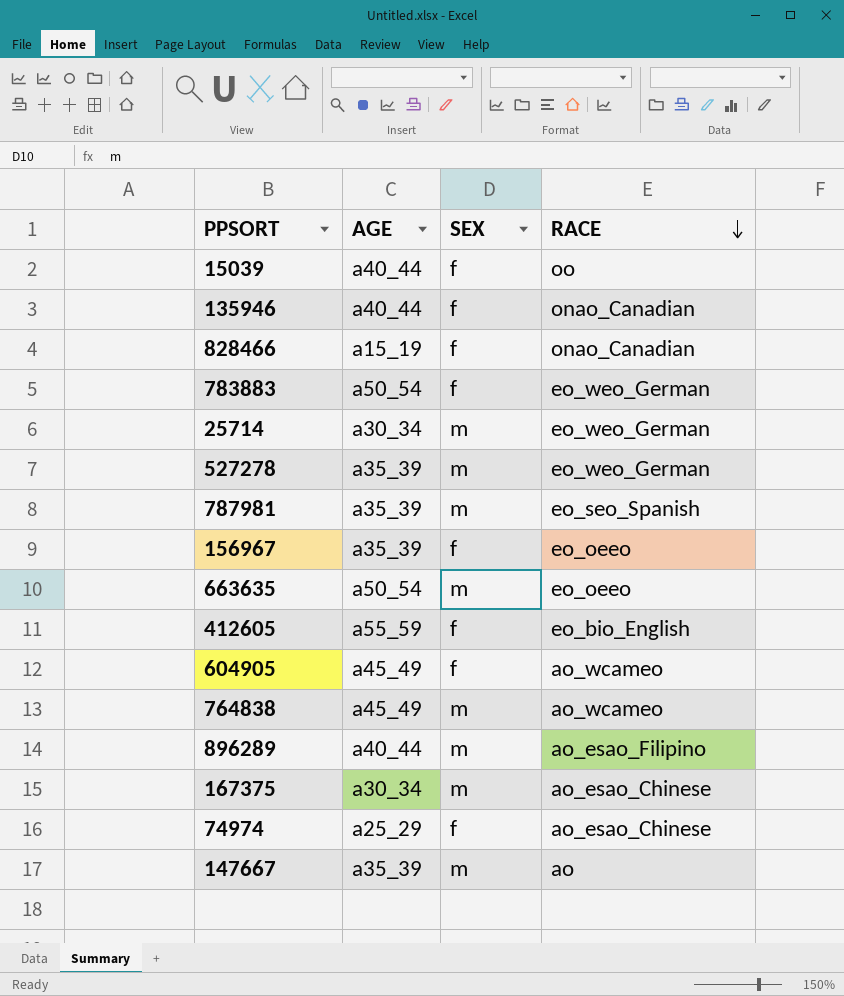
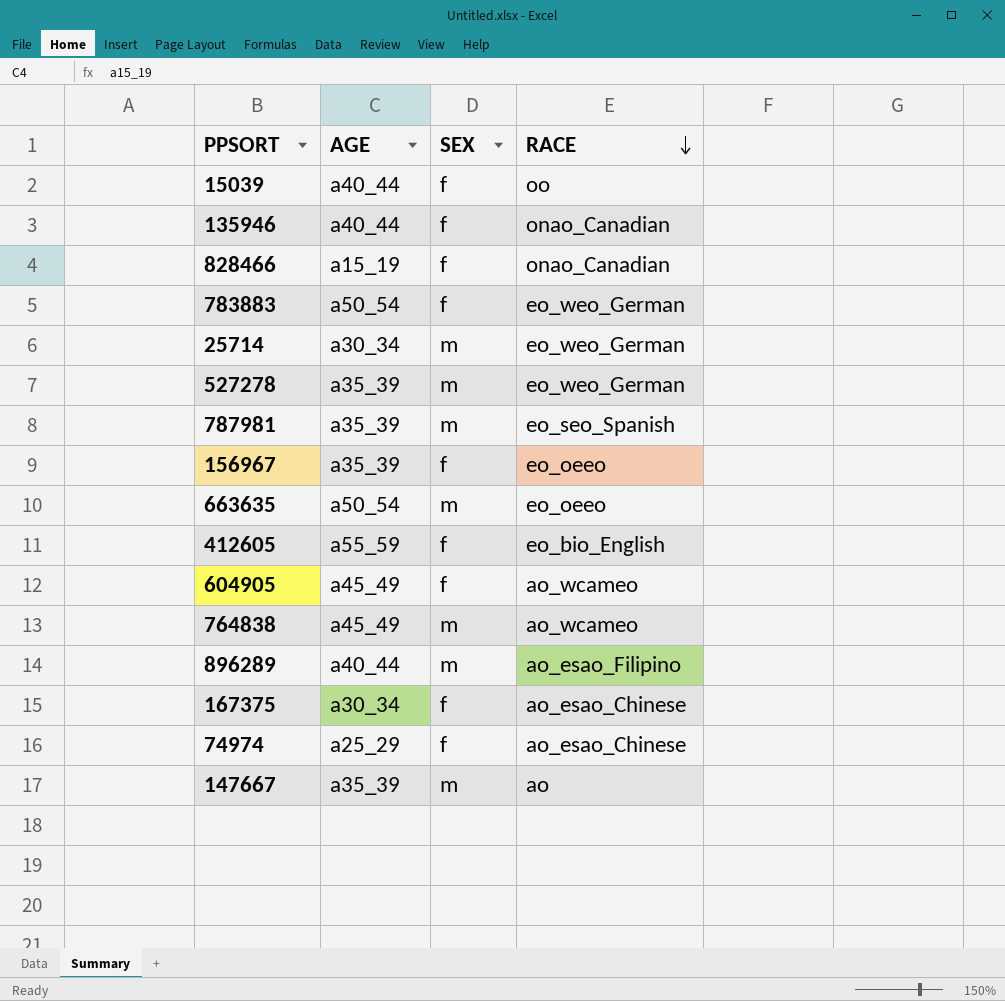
167375 | SEX: m -> f

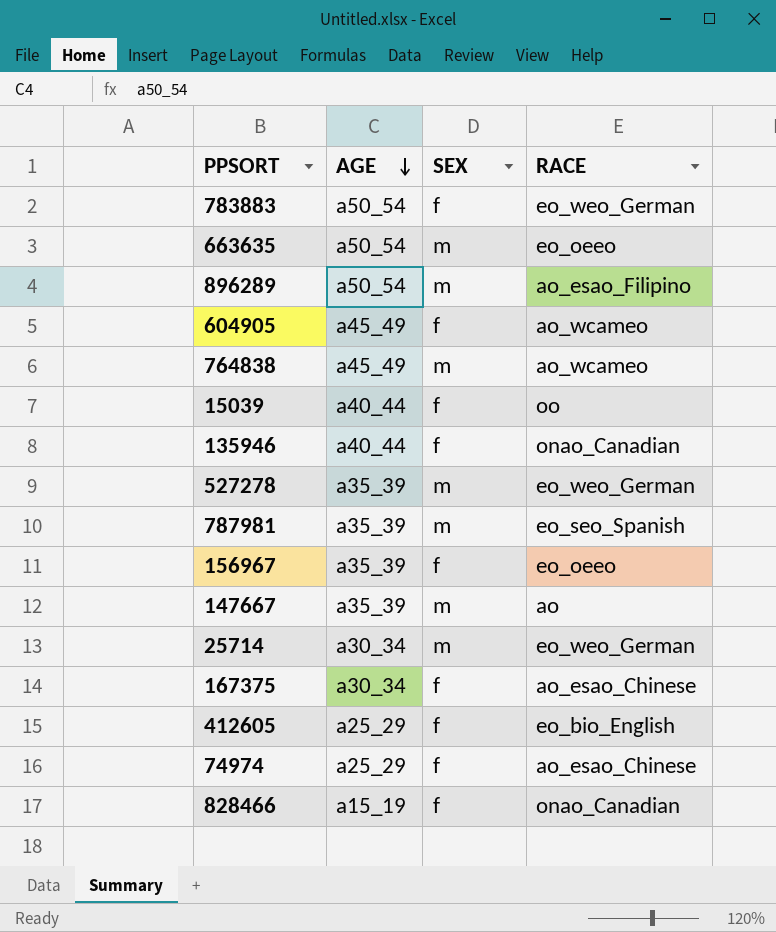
row order: RACE descending -> AGE descending
896289 | AGE: a40_44 -> a50_54
412605 | AGE: a55_59 -> a25_29

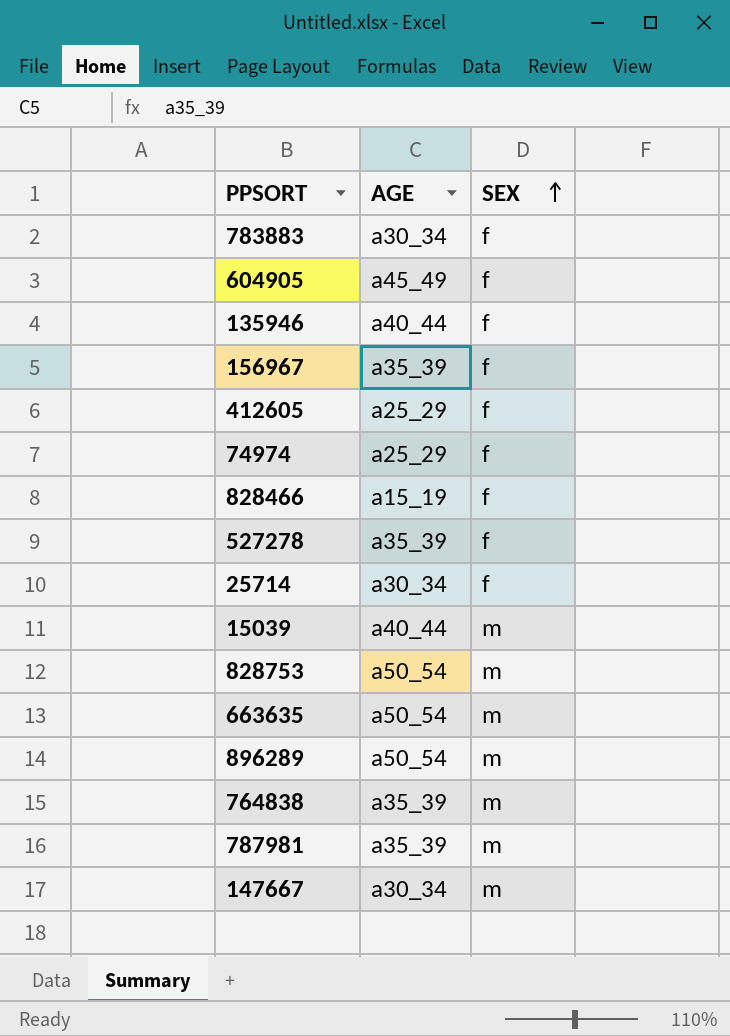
row order: AGE descending -> SEX ascending
column RACE | position: 4 -> none
row 167375: a30_34 | f | ao_esao_Chinese -> none
783883 | AGE: a50_54 -> a30_34
527278 | SEX: m -> f
25714 | SEX: m -> f
15039 | SEX: f -> m
row 828753: none -> a50_54 | m
764838 | AGE: a45_49 -> a35_39
147667 | AGE: a35_39 -> a30_34

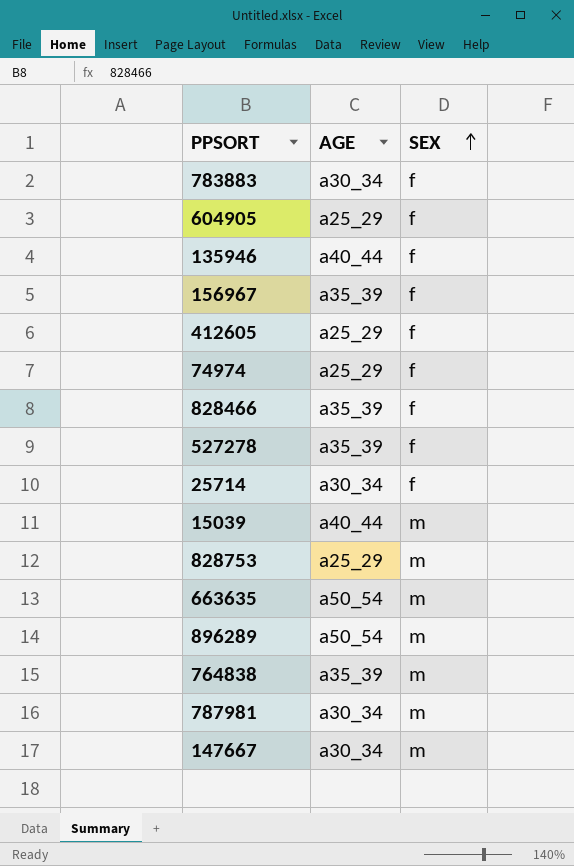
604905 | AGE: a45_49 -> a25_29
828466 | AGE: a15_19 -> a35_39
828753 | AGE: a50_54 -> a25_29
787981 | AGE: a35_39 -> a30_34

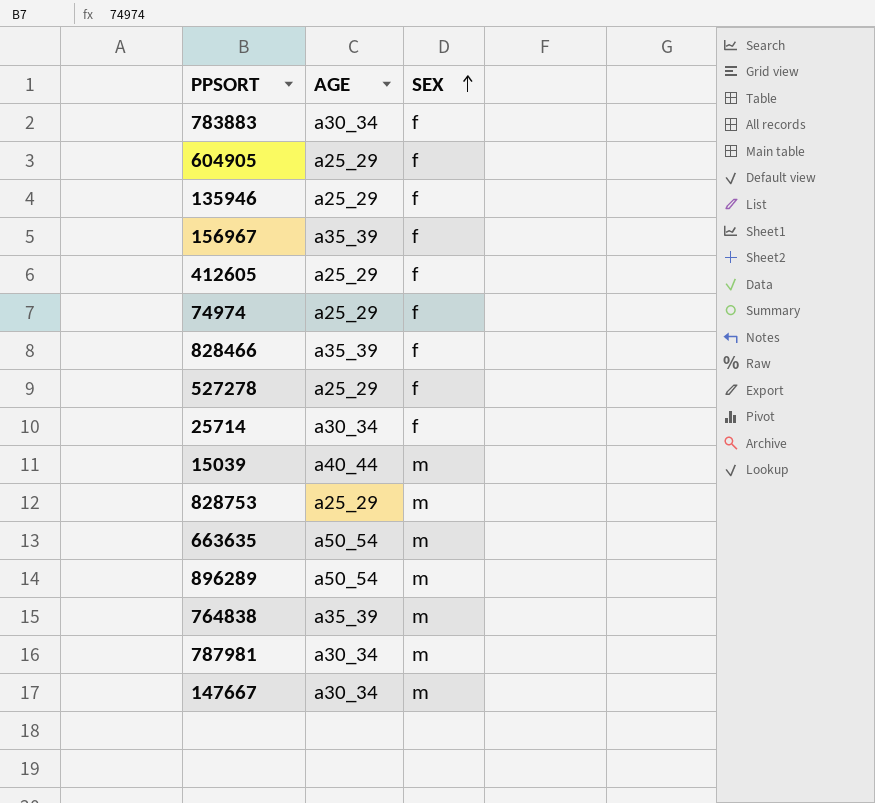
135946 | AGE: a40_44 -> a25_29
527278 | AGE: a35_39 -> a25_29

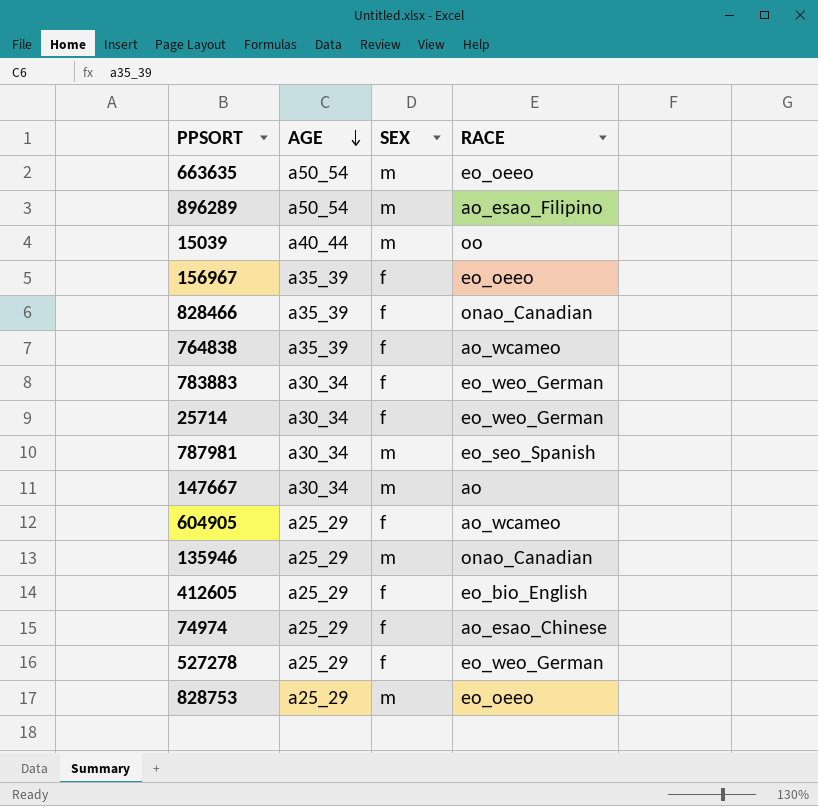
row order: SEX ascending -> AGE descending
column RACE | position: none -> 4
764838 | SEX: m -> f
135946 | SEX: f -> m

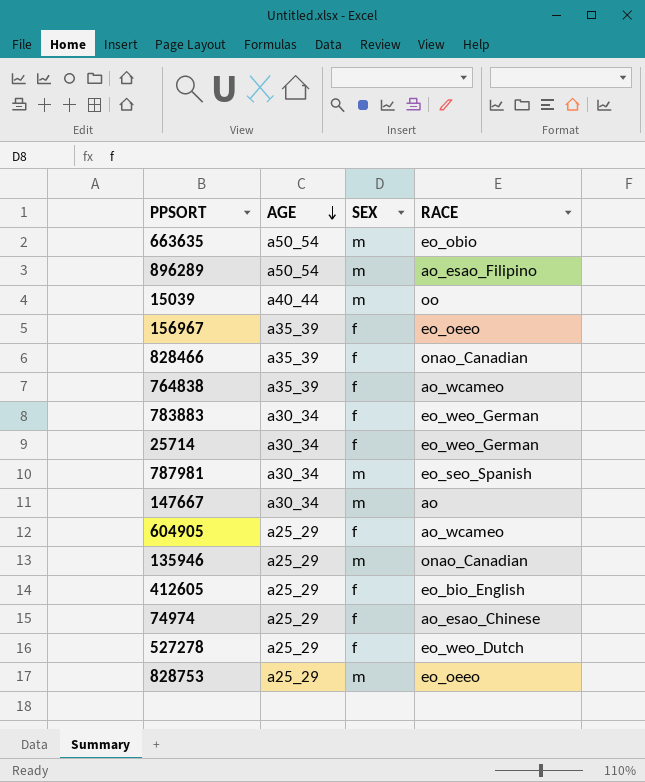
663635 | RACE: eo_oeeo -> eo_obio
527278 | RACE: eo_weo_German -> eo_weo_Dutch

